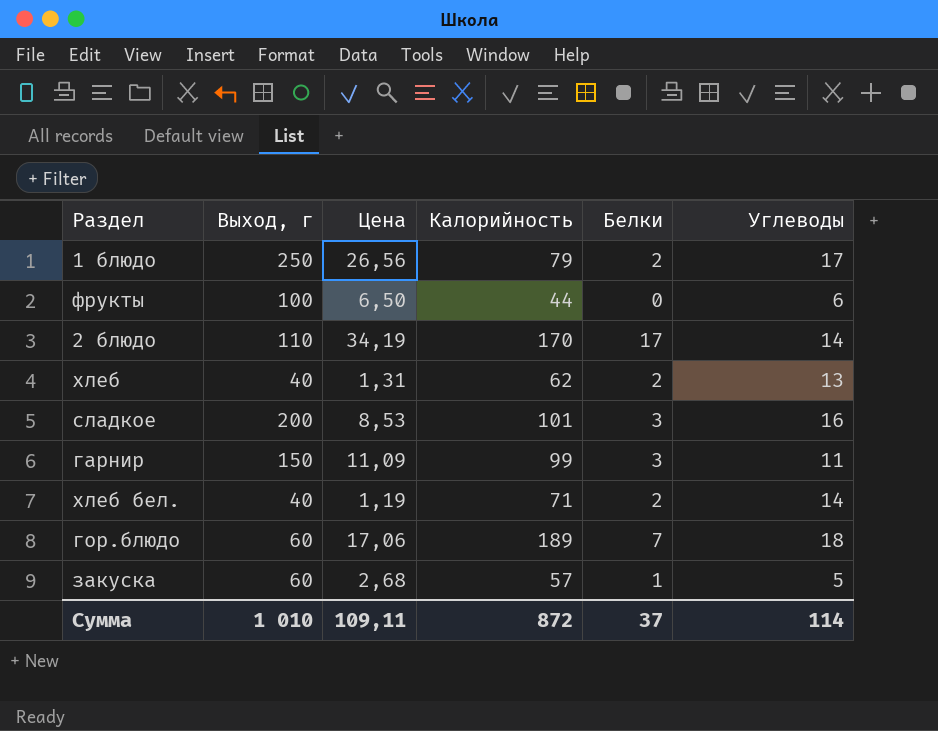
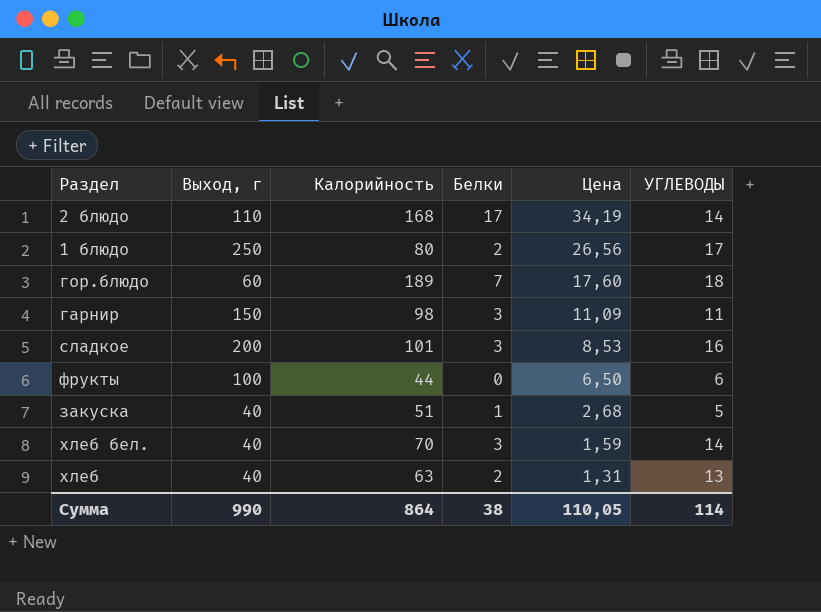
row order: none -> Цена descending
column Цена | position: 3 -> 5
column name: Углеводы -> УГЛЕВОДЫ
2 блюдо | Калорийность: 170 -> 168
1 блюдо | Калорийность: 79 -> 80
гор.блюдо | Цена: 17,06 -> 17,60
гарнир | Калорийность: 99 -> 98
закуска | Выход, г: 60 -> 40
закуска | Калорийность: 57 -> 51
хлеб бел. | Калорийность: 71 -> 70
хлеб бел. | Белки: 2 -> 3
хлеб бел. | Цена: 1,19 -> 1,59
хлеб | Калорийность: 62 -> 63
Сумма | Выход, г: 1 010 -> 990
Сумма | Калорийность: 872 -> 864
Сумма | Белки: 37 -> 38
Сумма | Цена: 109,11 -> 110,05

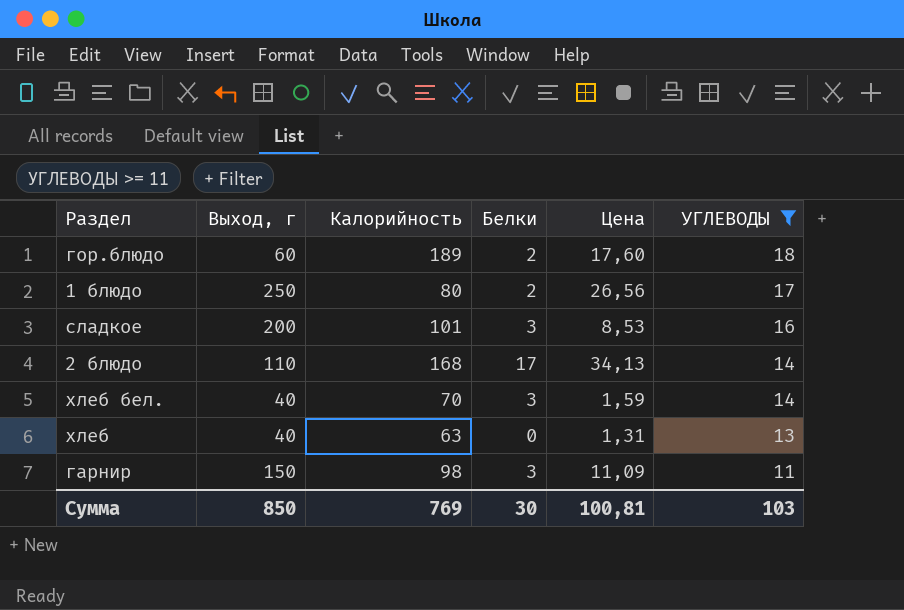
filter: none -> УГЛЕВОДЫ >= 11
row order: Цена descending -> УГЛЕВОДЫ descending
гор.блюдо | Белки: 7 -> 2
2 блюдо | Цена: 34,19 -> 34,13
хлеб | Белки: 2 -> 0
Сумма | Выход, г: 990 -> 850
Сумма | Калорийность: 864 -> 769
Сумма | Белки: 38 -> 30
Сумма | Цена: 110,05 -> 100,81
Сумма | УГЛЕВОДЫ: 114 -> 103

